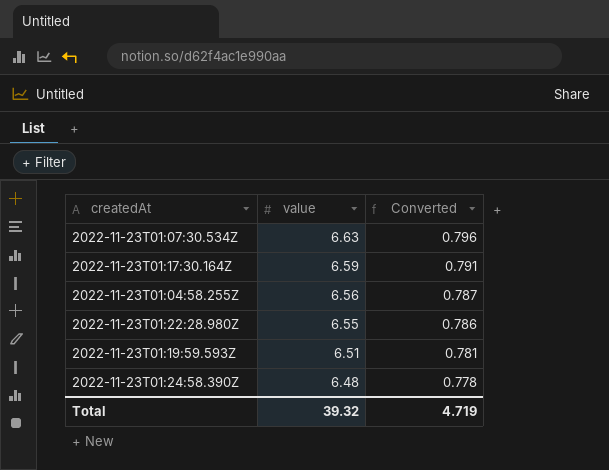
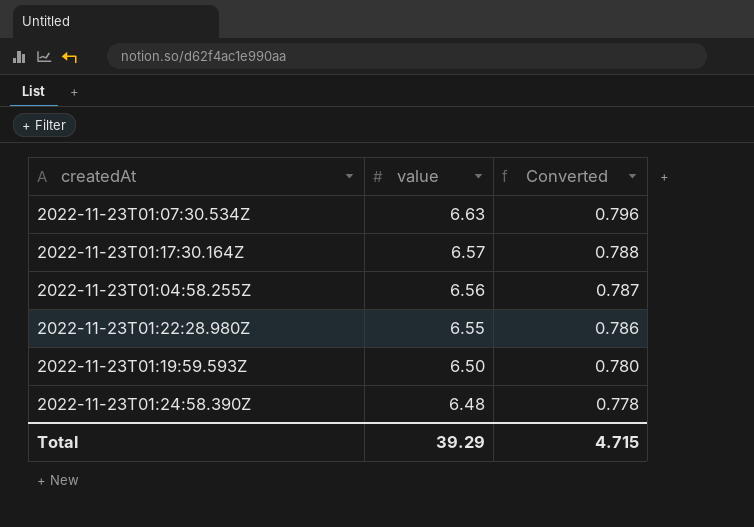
2022-11-23T01:17:30.164Z | value: 6.59 -> 6.57
2022-11-23T01:17:30.164Z | Converted: 0.791 -> 0.788
2022-11-23T01:19:59.593Z | value: 6.51 -> 6.50
2022-11-23T01:19:59.593Z | Converted: 0.781 -> 0.780
Total | value: 39.32 -> 39.29
Total | Converted: 4.719 -> 4.715

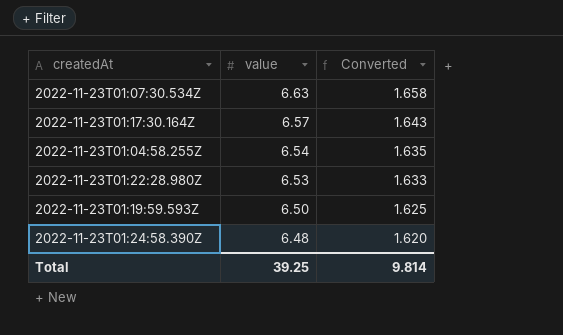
column Converted | formula: [value] * 0.12 -> [value] * 0.25
2022-11-23T01:04:58.255Z | value: 6.56 -> 6.54
2022-11-23T01:22:28.980Z | value: 6.55 -> 6.53
Total | value: 39.29 -> 39.25
Total | Converted: 4.715 -> 9.814

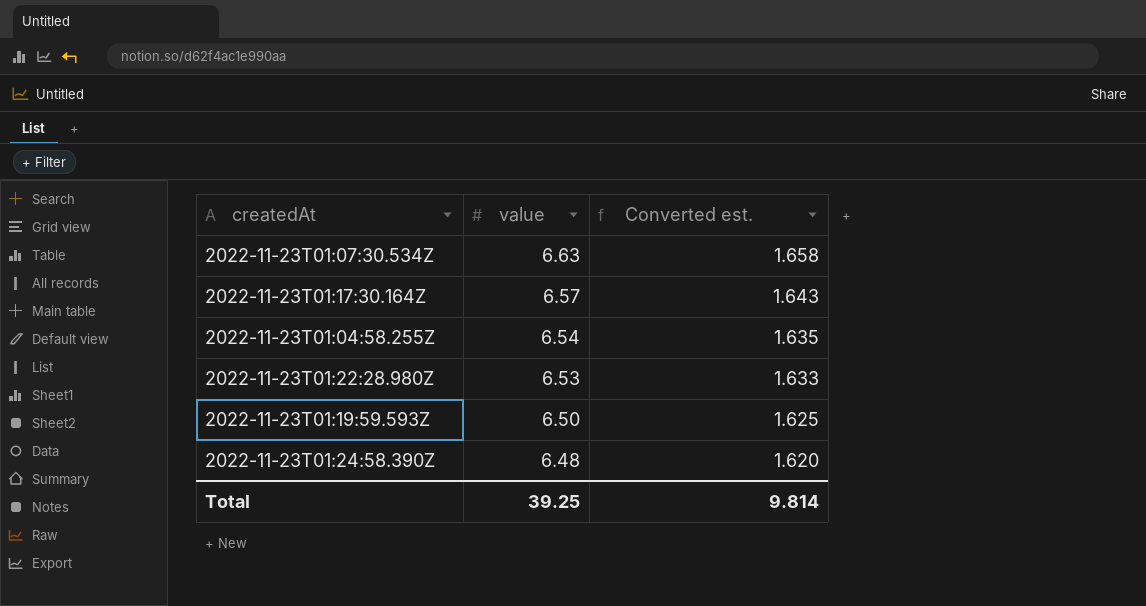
column name: Converted -> Converted est.

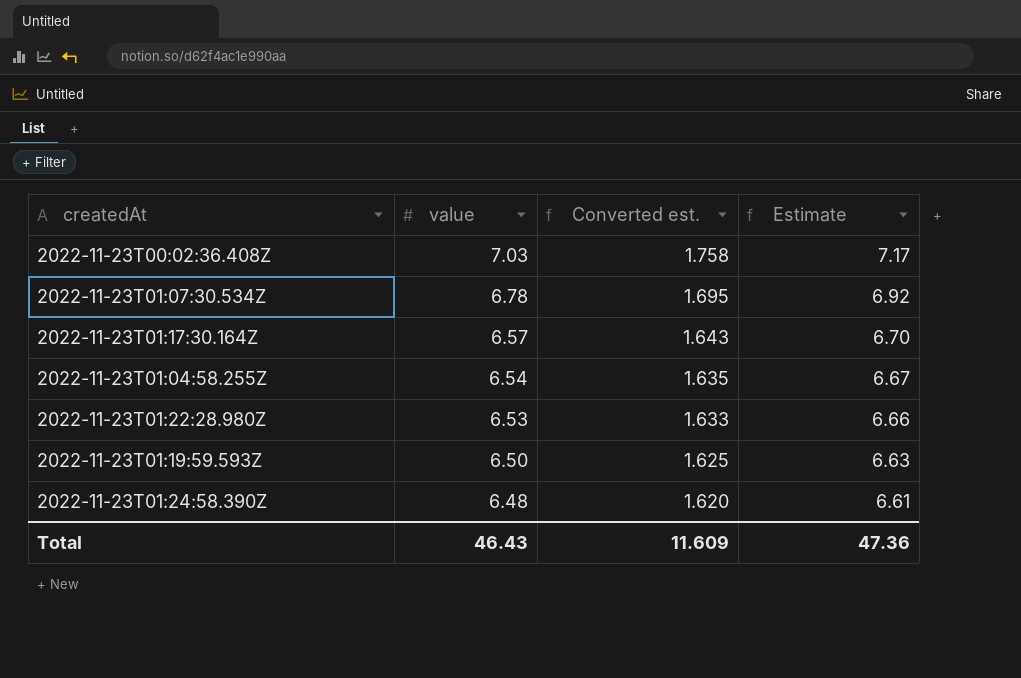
column Estimate | formula: none -> [value] * 1.02
row 2022-11-23T00:02:36.408Z: none -> 7.03 | 1.758 | 7.17
2022-11-23T01:07:30.534Z | value: 6.63 -> 6.78
2022-11-23T01:07:30.534Z | Converted est.: 1.658 -> 1.695
Total | value: 39.25 -> 46.43
Total | Converted est.: 9.814 -> 11.609

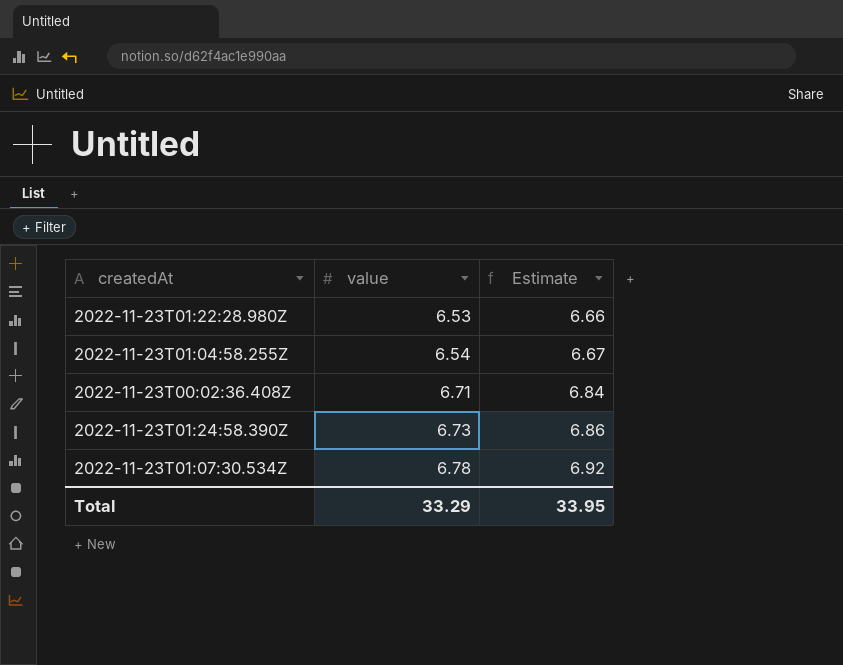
row order: value descending -> value ascending
column Converted est. | formula: [value] * 0.25 -> none
row 2022-11-23T01:17:30.164Z: 6.57 | 1.643 | 6.70 -> none
row 2022-11-23T01:19:59.593Z: 6.50 | 1.625 | 6.63 -> none
2022-11-23T00:02:36.408Z | value: 7.03 -> 6.71
2022-11-23T00:02:36.408Z | Estimate: 7.17 -> 6.84
2022-11-23T01:24:58.390Z | value: 6.48 -> 6.73
2022-11-23T01:24:58.390Z | Estimate: 6.61 -> 6.86
Total | value: 46.43 -> 33.29
Total | Estimate: 47.36 -> 33.95

